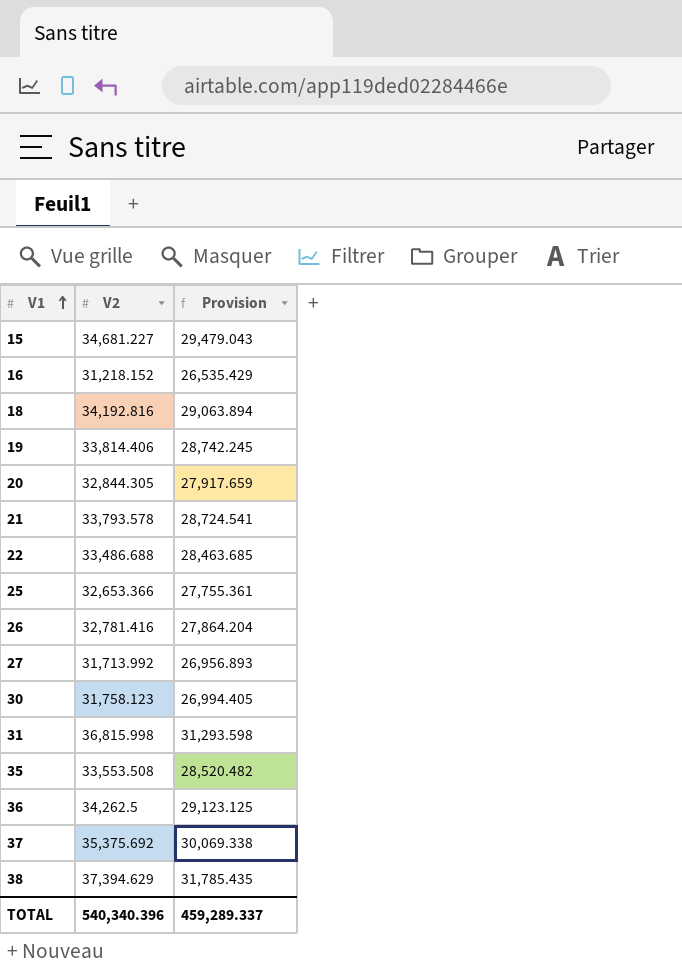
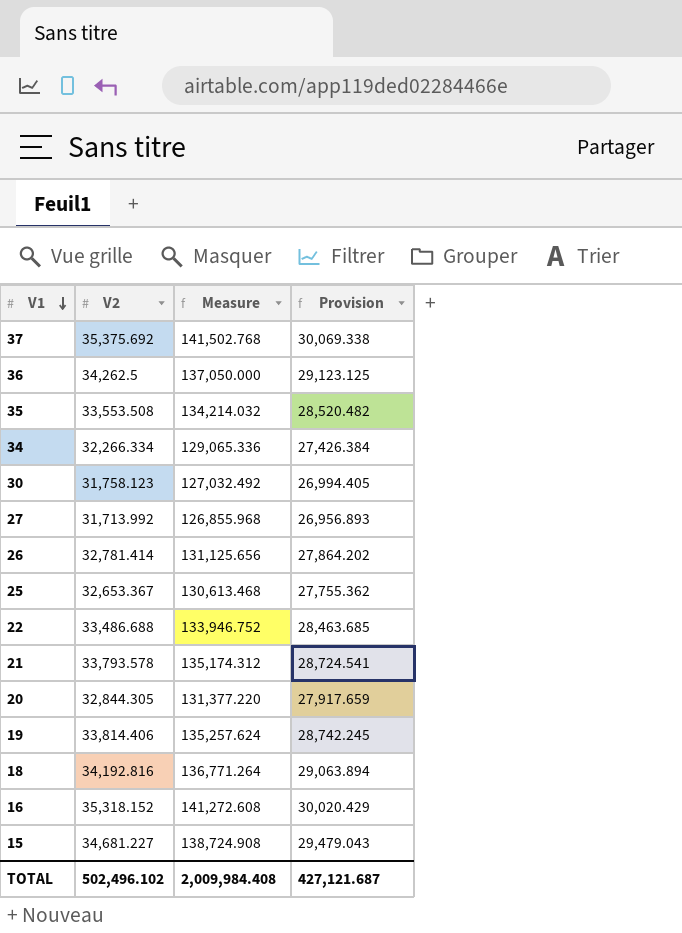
row order: V1 ascending -> V1 descending
column Measure | formula: none -> [V2] * 4
row 31: 36,815.998 | 31,293.598 -> none
row 38: 37,394.629 | 31,785.435 -> none
row 34: none -> 32,266.334 | 129,065.336 | 27,426.384
26 | V2: 32,781.416 -> 32,781.414
26 | Provision: 27,864.204 -> 27,864.202
25 | V2: 32,653.366 -> 32,653.367
25 | Provision: 27,755.361 -> 27,755.362
16 | V2: 31,218.152 -> 35,318.152
16 | Provision: 26,535.429 -> 30,020.429
TOTAL | V2: 540,340.396 -> 502,496.102
TOTAL | Provision: 459,289.337 -> 427,121.687

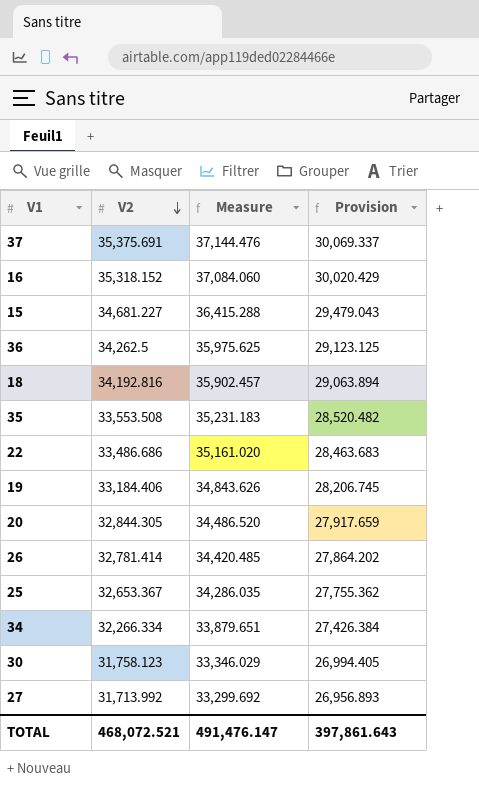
row order: V1 descending -> V2 descending
column Measure | formula: [V2] * 4 -> [V2] * 1.05
row 21: 33,793.578 | 135,174.312 | 28,724.541 -> none
37 | V2: 35,375.692 -> 35,375.691
37 | Provision: 30,069.338 -> 30,069.337
22 | V2: 33,486.688 -> 33,486.686
22 | Provision: 28,463.685 -> 28,463.683
19 | V2: 33,814.406 -> 33,184.406
19 | Provision: 28,742.245 -> 28,206.745
TOTAL | V2: 502,496.102 -> 468,072.521
TOTAL | Measure: 2,009,984.408 -> 491,476.147
TOTAL | Provision: 427,121.687 -> 397,861.643

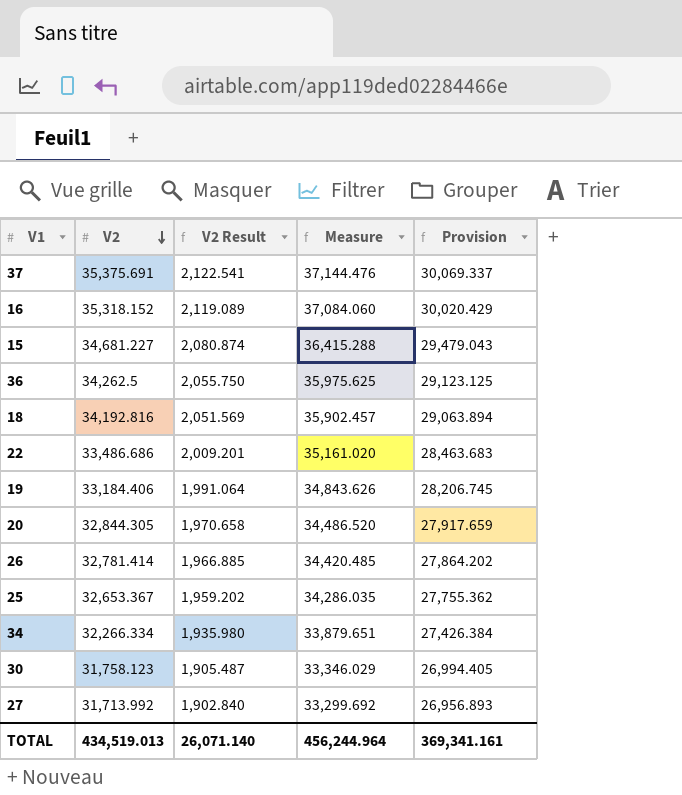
column V2 Result | formula: none -> [V2] * 0.06
row 35: 33,553.508 | 35,231.183 | 28,520.482 -> none
TOTAL | V2: 468,072.521 -> 434,519.013
TOTAL | Measure: 491,476.147 -> 456,244.964
TOTAL | Provision: 397,861.643 -> 369,341.161

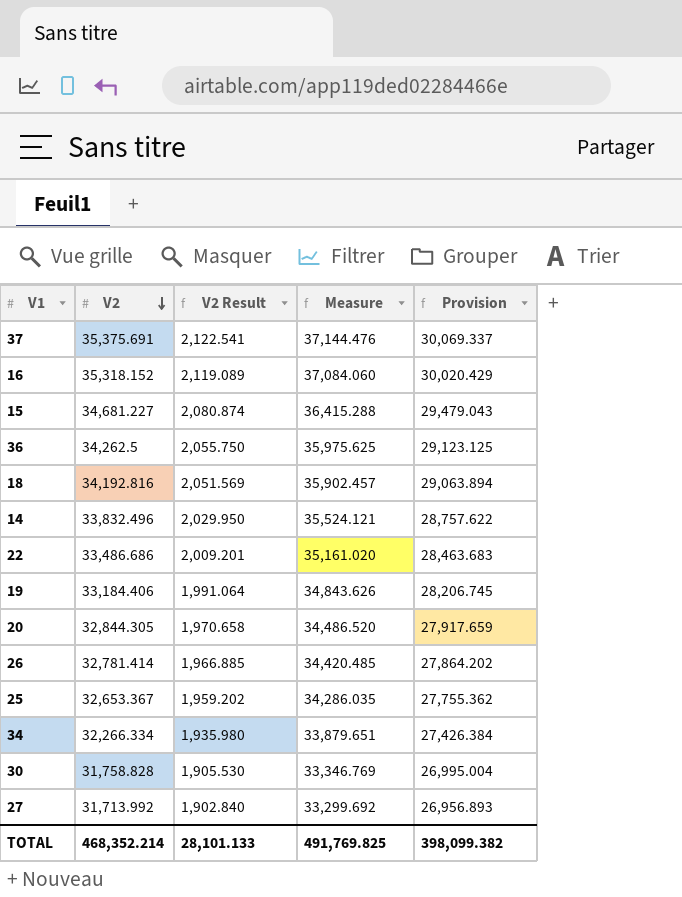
row 14: none -> 33,832.496 | 2,029.950 | 35,524.121 | 28,757.622
30 | V2: 31,758.123 -> 31,758.828
30 | V2 Result: 1,905.487 -> 1,905.530
30 | Measure: 33,346.029 -> 33,346.769
30 | Provision: 26,994.405 -> 26,995.004
TOTAL | V2: 434,519.013 -> 468,352.214
TOTAL | V2 Result: 26,071.140 -> 28,101.133
TOTAL | Measure: 456,244.964 -> 491,769.825
TOTAL | Provision: 369,341.161 -> 398,099.382

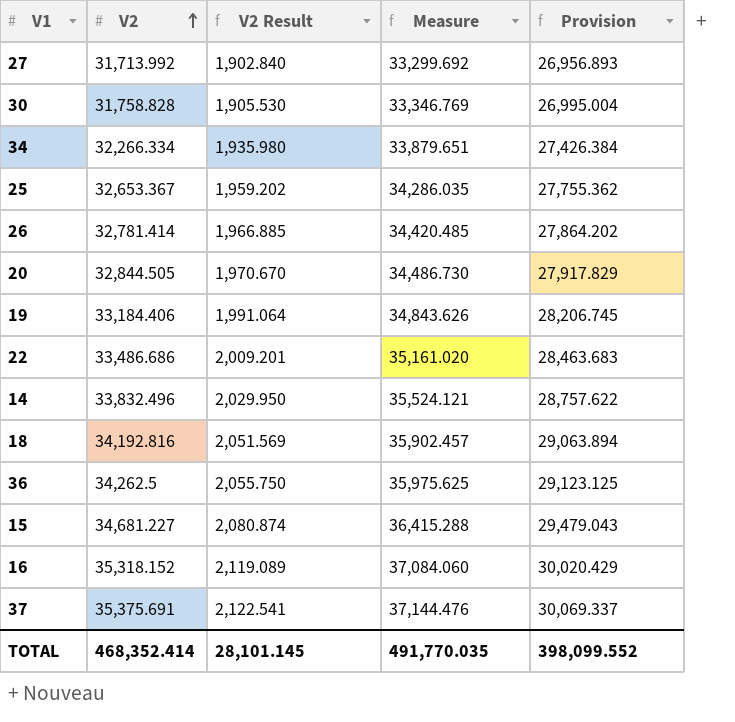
row order: V2 descending -> V2 ascending
20 | V2: 32,844.305 -> 32,844.505
20 | V2 Result: 1,970.658 -> 1,970.670
20 | Measure: 34,486.520 -> 34,486.730
20 | Provision: 27,917.659 -> 27,917.829
TOTAL | V2: 468,352.214 -> 468,352.414
TOTAL | V2 Result: 28,101.133 -> 28,101.145
TOTAL | Measure: 491,769.825 -> 491,770.035
TOTAL | Provision: 398,099.382 -> 398,099.552

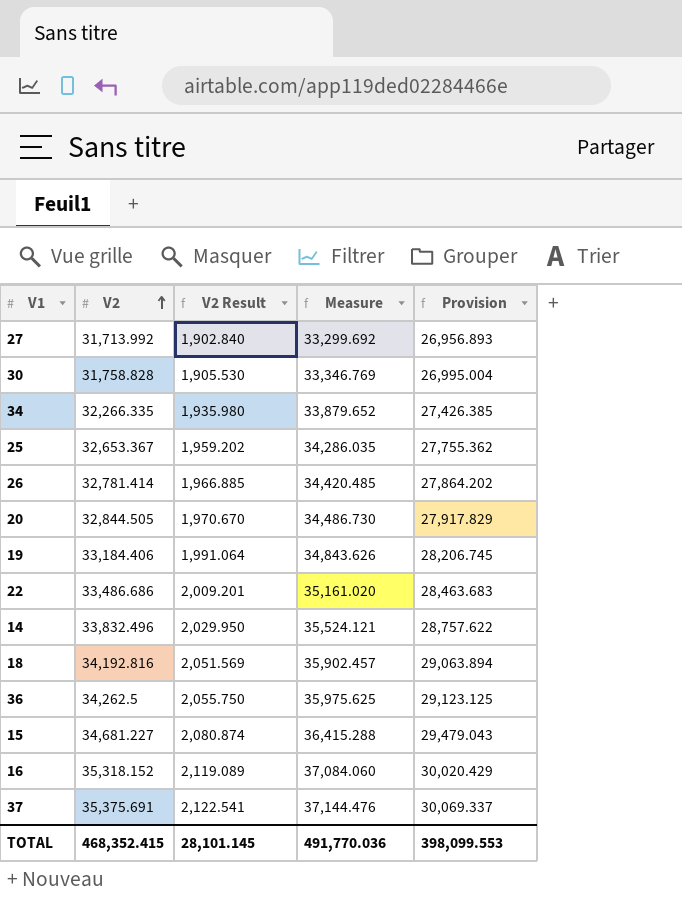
34 | V2: 32,266.334 -> 32,266.335
34 | Measure: 33,879.651 -> 33,879.652
34 | Provision: 27,426.384 -> 27,426.385
TOTAL | V2: 468,352.414 -> 468,352.415
TOTAL | Measure: 491,770.035 -> 491,770.036
TOTAL | Provision: 398,099.552 -> 398,099.553

